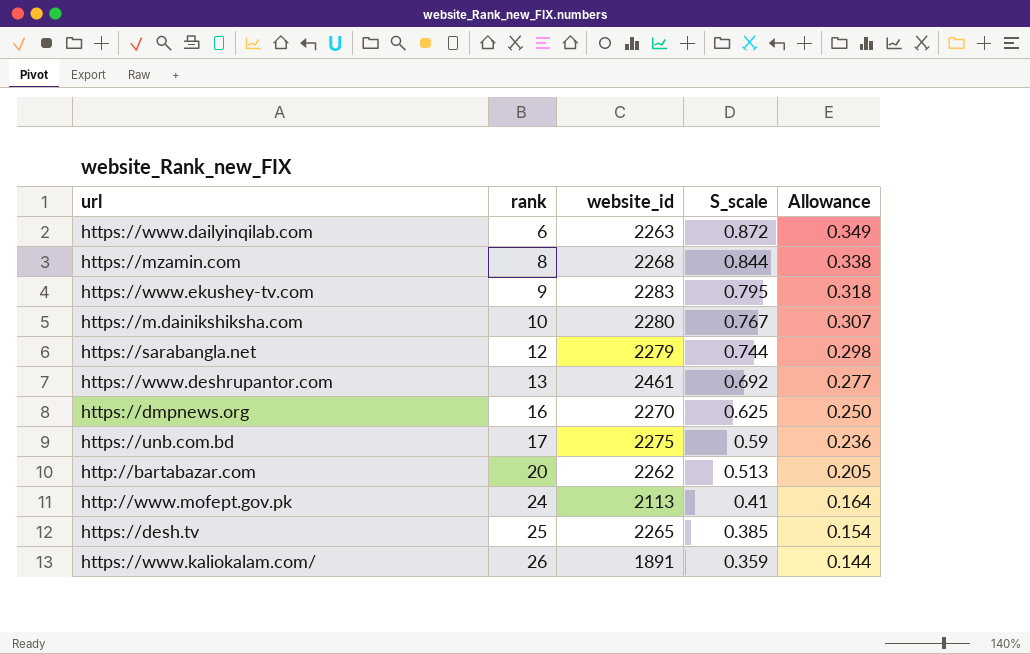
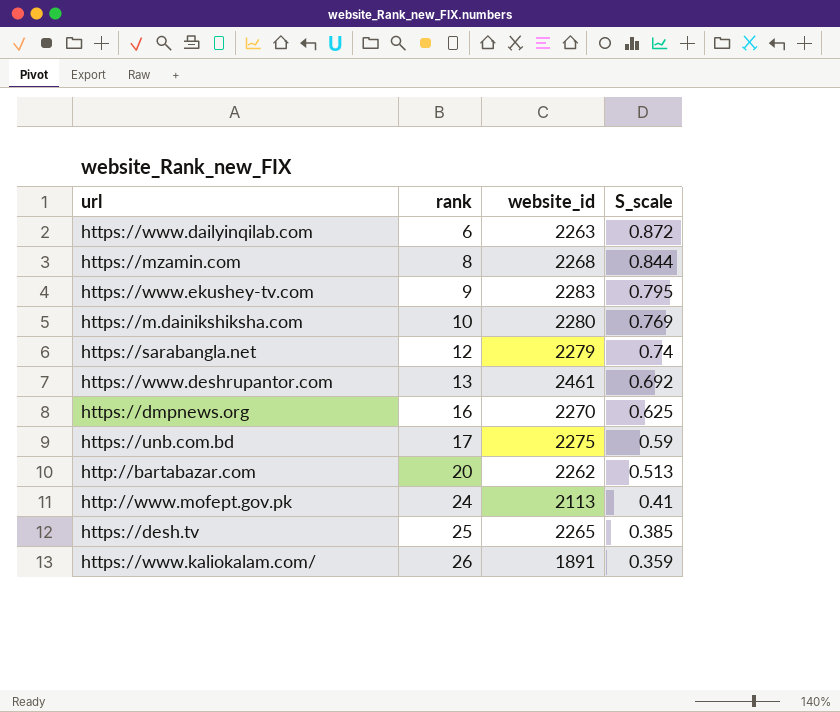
column Allowance | formula: [S_scale] * 0.4 -> none
https://m.dainikshiksha.com | S_scale: 0.767 -> 0.769
https://sarabangla.net | S_scale: 0.744 -> 0.74

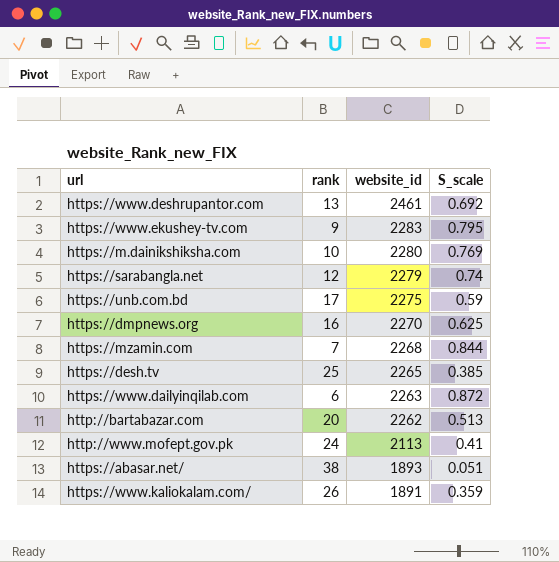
row order: rank ascending -> website_id descending
https://mzamin.com | rank: 8 -> 7
row https://abasar.net/: none -> 38 | 1893 | 0.051

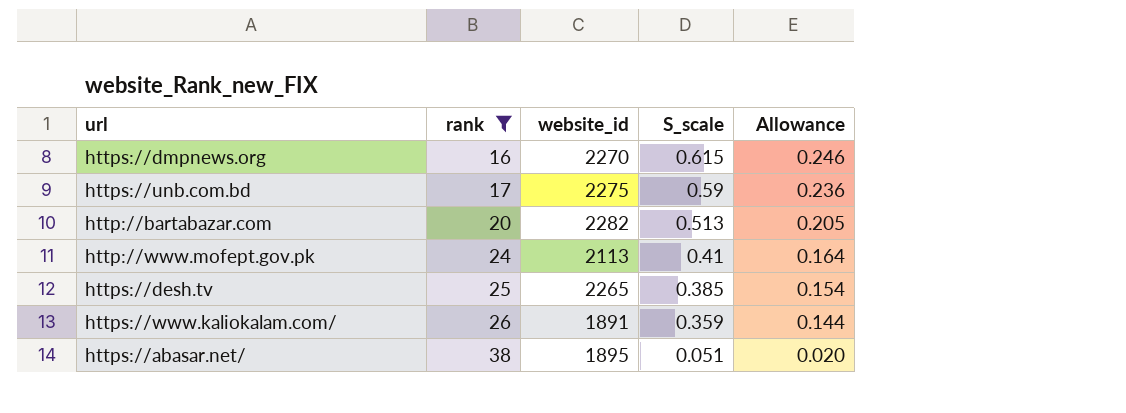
filter: none -> rank >= 16
row order: website_id descending -> rank ascending
column Allowance | formula: none -> [S_scale] * 0.4
https://dmpnews.org | S_scale: 0.625 -> 0.615
http://bartabazar.com | website_id: 2262 -> 2282
https://abasar.net/ | website_id: 1893 -> 1895

